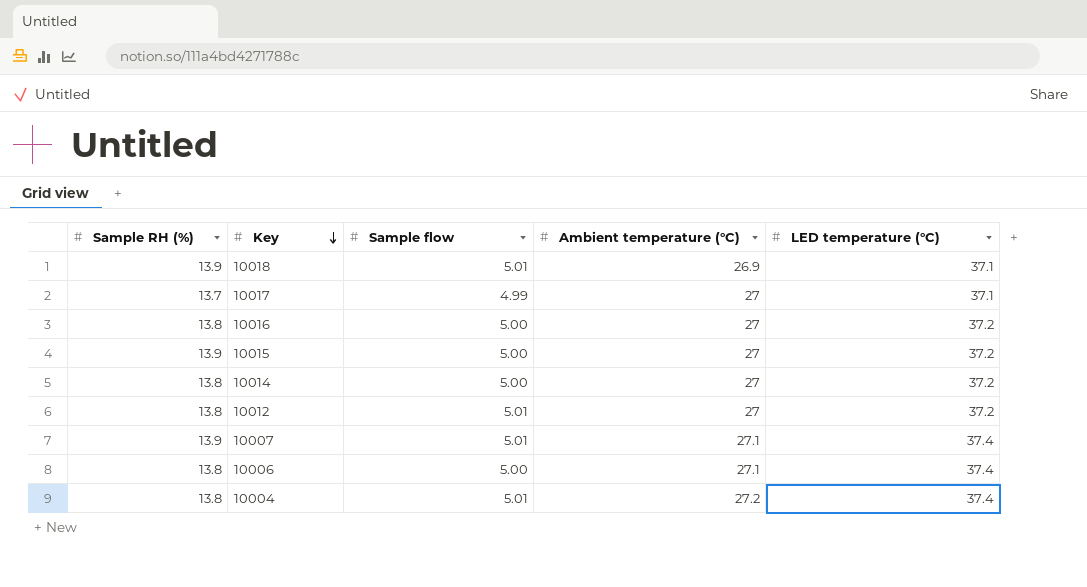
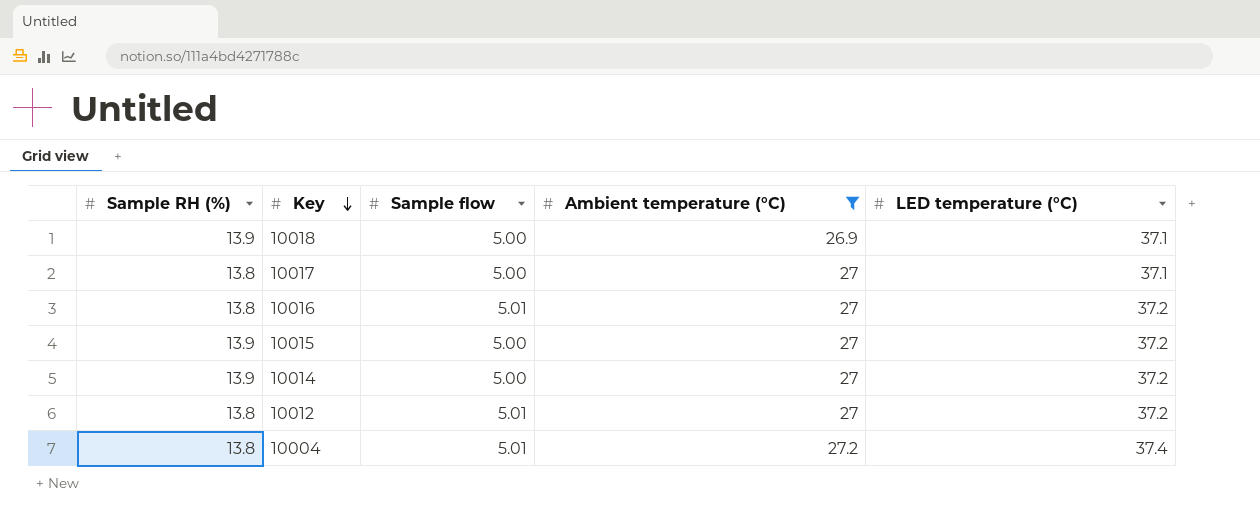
filter: none -> Ambient temperature (°C) != 27.1
10018 | Sample flow: 5.01 -> 5.00
10017 | Sample RH (%): 13.7 -> 13.8
10017 | Sample flow: 4.99 -> 5.00
10016 | Sample flow: 5.00 -> 5.01
10014 | Sample RH (%): 13.8 -> 13.9

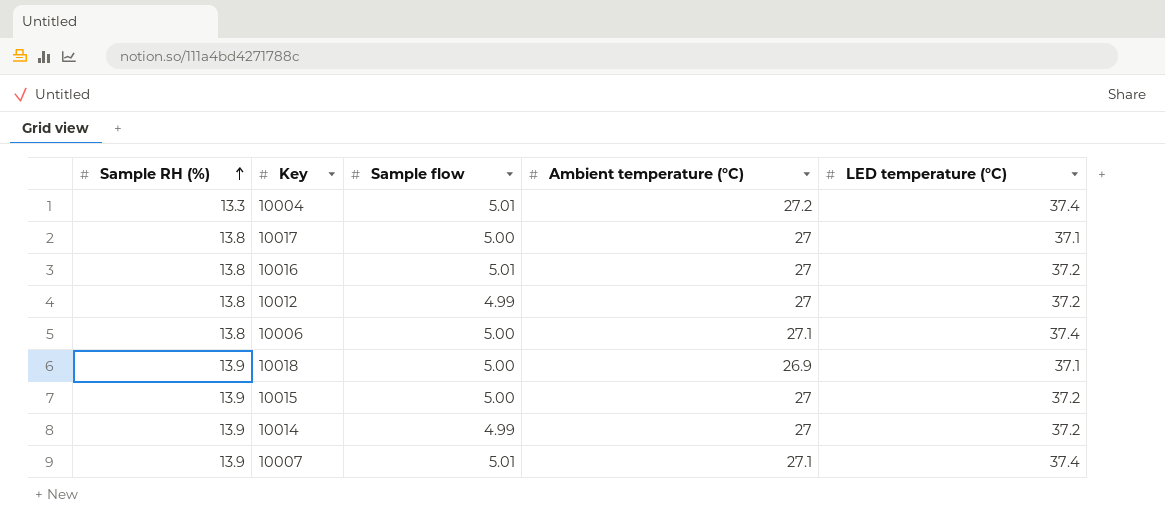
filter: Ambient temperature (°C) != 27.1 -> none
row order: Key descending -> Sample RH (%) ascending
10004 | Sample RH (%): 13.8 -> 13.3
10012 | Sample flow: 5.01 -> 4.99
10014 | Sample flow: 5.00 -> 4.99

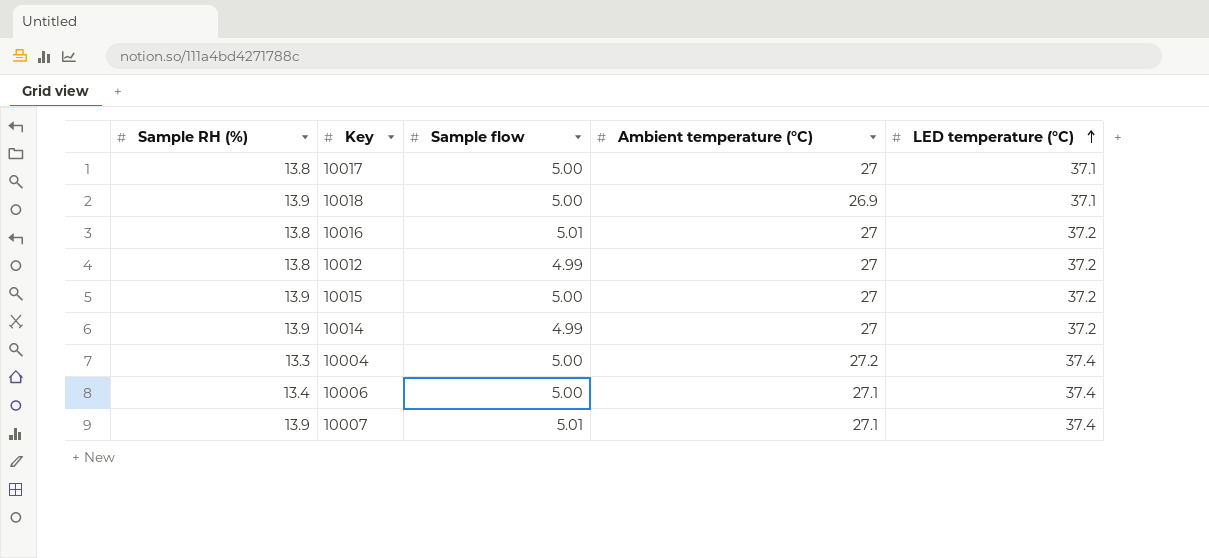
row order: Sample RH (%) ascending -> LED temperature (°C) ascending
10004 | Sample flow: 5.01 -> 5.00
10006 | Sample RH (%): 13.8 -> 13.4

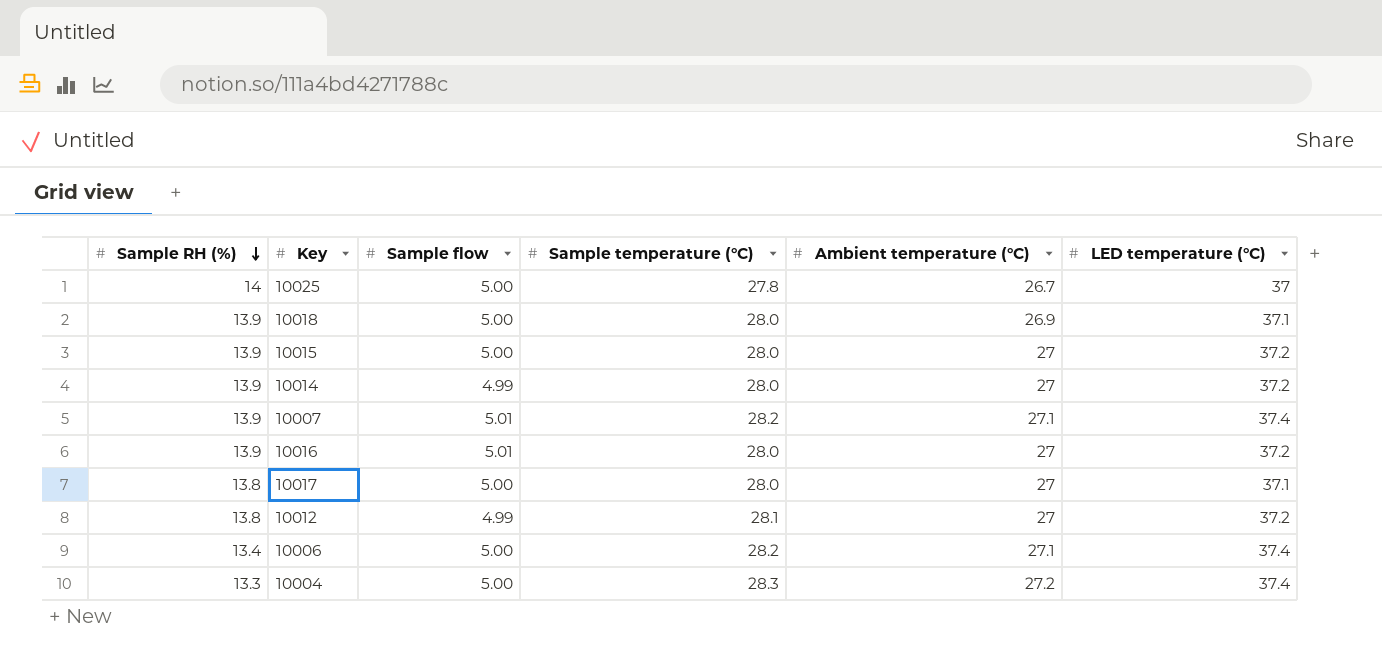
row order: LED temperature (°C) ascending -> Sample RH (%) descending
column Sample temperature (°C) | position: none -> 4
row 10025: none -> 14 | 5.00 | 27.8 | 26.7 | 37
10016 | Sample RH (%): 13.8 -> 13.9

